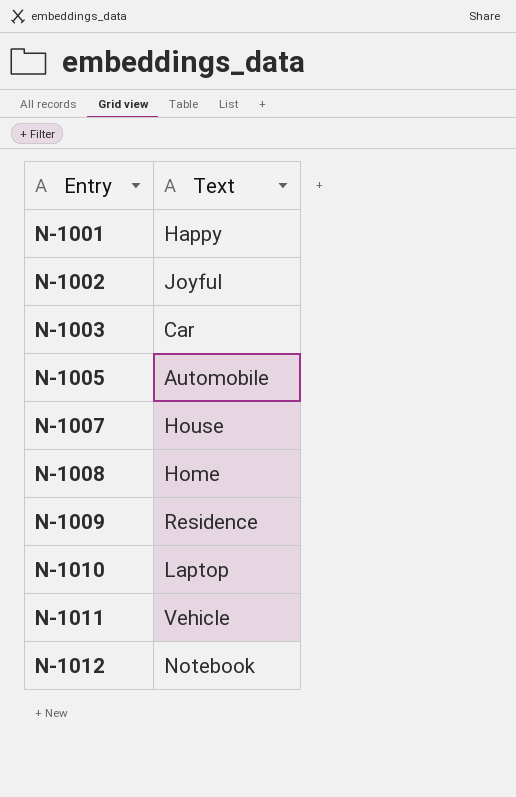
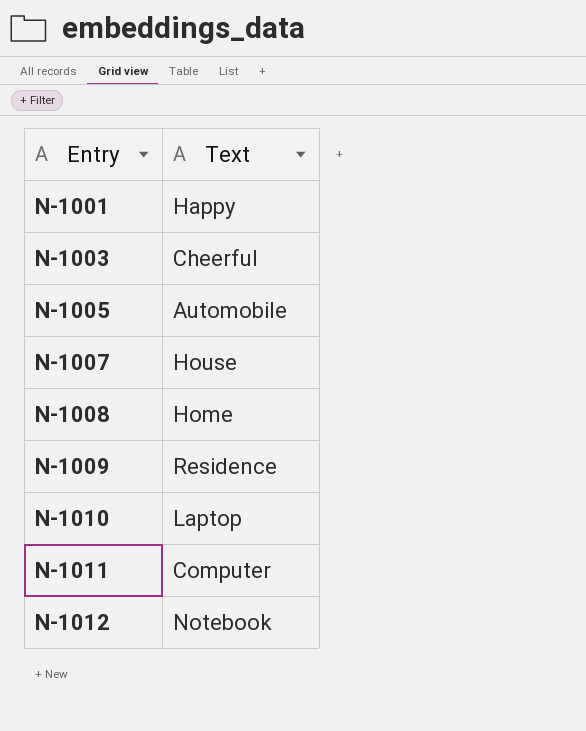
row N-1002: Joyful -> none
N-1003 | Text: Car -> Cheerful
N-1011 | Text: Vehicle -> Computer

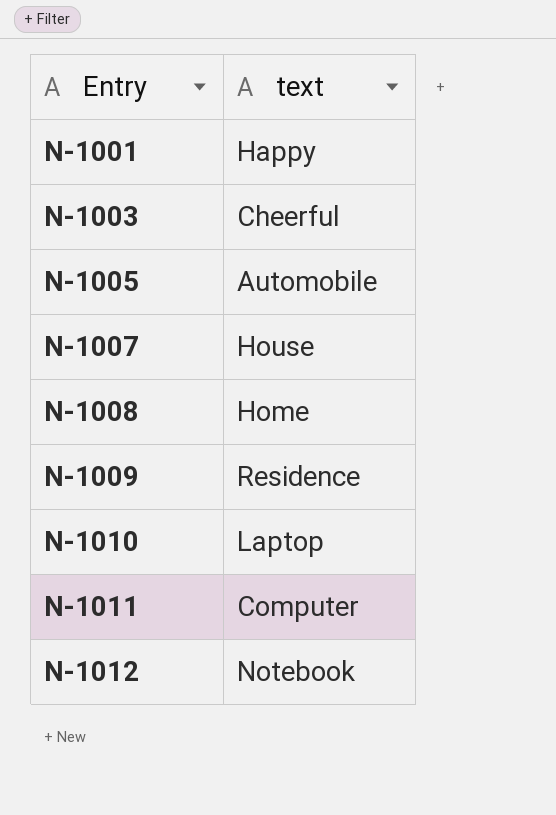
column name: Text -> text

